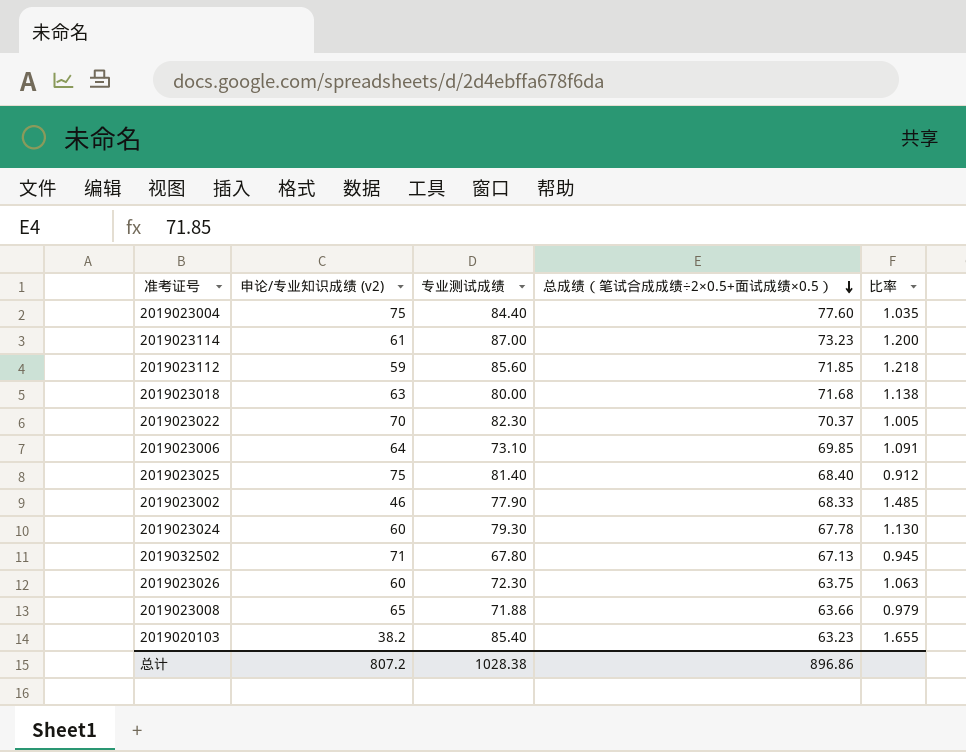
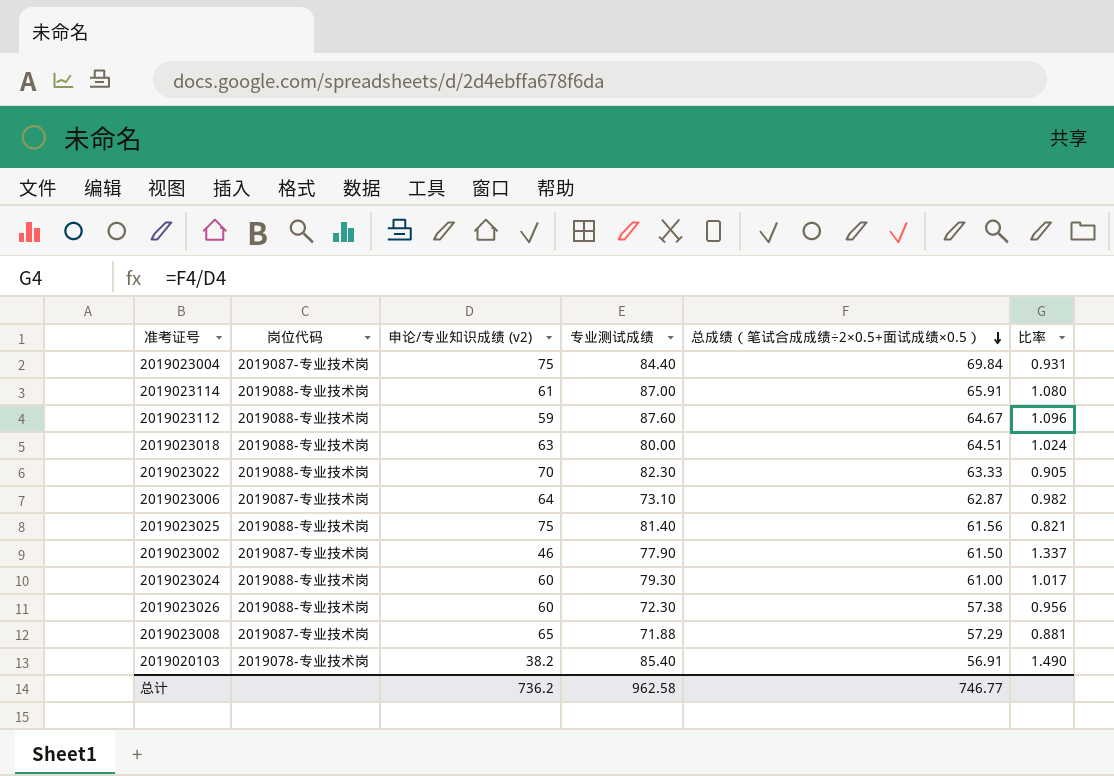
column 岗位代码 | position: none -> 2
row 2019032502: 71 | 67.80 | 67.13 | 0.945 -> none
2019023004 | 总成绩（笔试合成成绩÷2×0.5+面试成绩×0.5）: 77.60 -> 69.84
2019023004 | 比率: 1.035 -> 0.931
2019023114 | 总成绩（笔试合成成绩÷2×0.5+面试成绩×0.5）: 73.23 -> 65.91
2019023114 | 比率: 1.200 -> 1.080
2019023112 | 专业测试成绩: 85.60 -> 87.60
2019023112 | 总成绩（笔试合成成绩÷2×0.5+面试成绩×0.5）: 71.85 -> 64.67
2019023112 | 比率: 1.218 -> 1.096
2019023018 | 总成绩（笔试合成成绩÷2×0.5+面试成绩×0.5）: 71.68 -> 64.51
2019023018 | 比率: 1.138 -> 1.024
2019023022 | 总成绩（笔试合成成绩÷2×0.5+面试成绩×0.5）: 70.37 -> 63.33
2019023022 | 比率: 1.005 -> 0.905
2019023006 | 总成绩（笔试合成成绩÷2×0.5+面试成绩×0.5）: 69.85 -> 62.87
2019023006 | 比率: 1.091 -> 0.982
2019023025 | 总成绩（笔试合成成绩÷2×0.5+面试成绩×0.5）: 68.40 -> 61.56
2019023025 | 比率: 0.912 -> 0.821
2019023002 | 总成绩（笔试合成成绩÷2×0.5+面试成绩×0.5）: 68.33 -> 61.50
2019023002 | 比率: 1.485 -> 1.337
2019023024 | 总成绩（笔试合成成绩÷2×0.5+面试成绩×0.5）: 67.78 -> 61.00
2019023024 | 比率: 1.130 -> 1.017
2019023026 | 总成绩（笔试合成成绩÷2×0.5+面试成绩×0.5）: 63.75 -> 57.38
2019023026 | 比率: 1.063 -> 0.956
2019023008 | 总成绩（笔试合成成绩÷2×0.5+面试成绩×0.5）: 63.66 -> 57.29
2019023008 | 比率: 0.979 -> 0.881
2019020103 | 总成绩（笔试合成成绩÷2×0.5+面试成绩×0.5）: 63.23 -> 56.91
2019020103 | 比率: 1.655 -> 1.490
总计 | 申论/专业知识成绩 (v2): 807.2 -> 736.2
总计 | 专业测试成绩: 1028.38 -> 962.58
总计 | 总成绩（笔试合成成绩÷2×0.5+面试成绩×0.5）: 896.86 -> 746.77

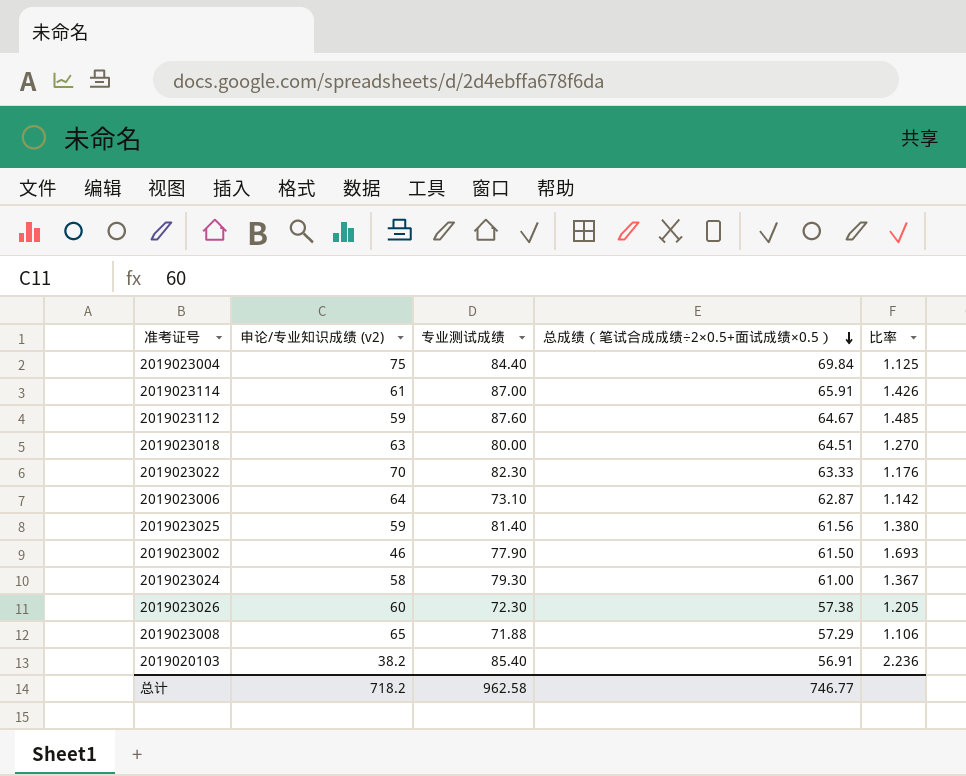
column 岗位代码 | position: 2 -> none
column 比率 | formula: [总成绩（笔试合成成绩÷2×0.5+面试成绩×0.5）] / [申论/专业知识成绩 (v2)] -> [专业测试成绩] / [申论/专业知识成绩 (v2)]
2019023025 | 申论/专业知识成绩 (v2): 75 -> 59
2019023024 | 申论/专业知识成绩 (v2): 60 -> 58
总计 | 申论/专业知识成绩 (v2): 736.2 -> 718.2

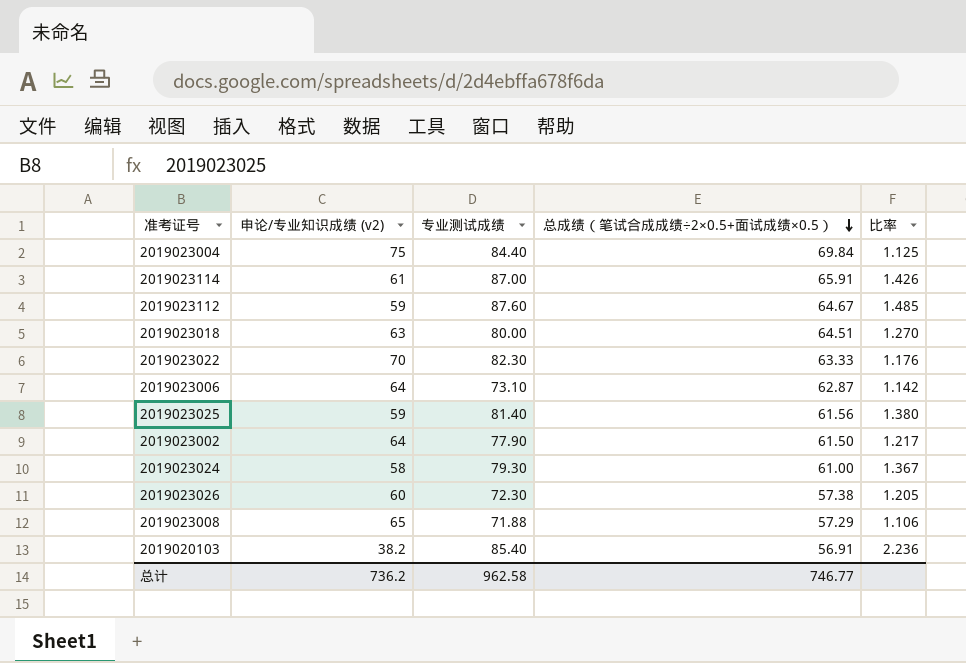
2019023002 | 申论/专业知识成绩 (v2): 46 -> 64
2019023002 | 比率: 1.693 -> 1.217
总计 | 申论/专业知识成绩 (v2): 718.2 -> 736.2

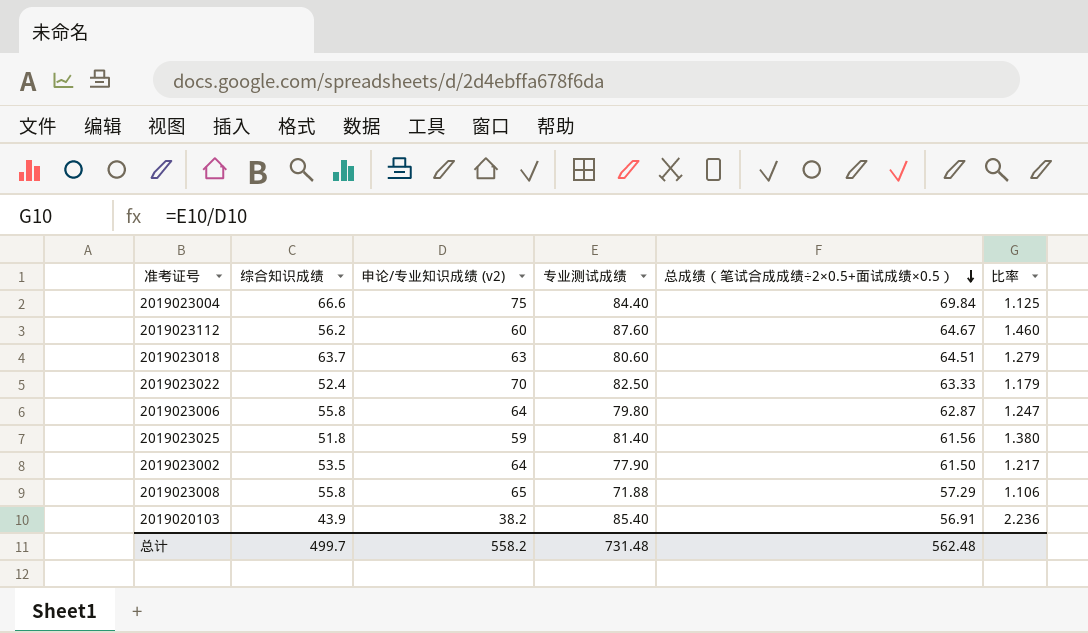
column 综合知识成绩 | position: none -> 2
row 2019023114: 61 | 87.00 | 65.91 | 1.426 -> none
row 2019023024: 58 | 79.30 | 61.00 | 1.367 -> none
row 2019023026: 60 | 72.30 | 57.38 | 1.205 -> none
2019023112 | 申论/专业知识成绩 (v2): 59 -> 60
2019023112 | 比率: 1.485 -> 1.460
2019023018 | 专业测试成绩: 80.00 -> 80.60
2019023018 | 比率: 1.270 -> 1.279
2019023022 | 专业测试成绩: 82.30 -> 82.50
2019023022 | 比率: 1.176 -> 1.179
2019023006 | 专业测试成绩: 73.10 -> 79.80
2019023006 | 比率: 1.142 -> 1.247
总计 | 申论/专业知识成绩 (v2): 736.2 -> 558.2
总计 | 专业测试成绩: 962.58 -> 731.48
总计 | 总成绩（笔试合成成绩÷2×0.5+面试成绩×0.5）: 746.77 -> 562.48

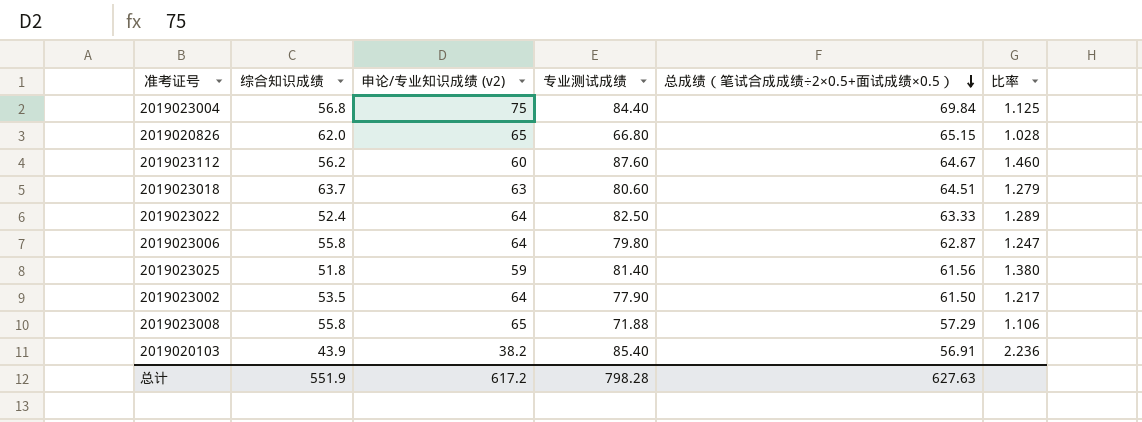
2019023004 | 综合知识成绩: 66.6 -> 56.8
row 2019020826: none -> 62.0 | 65 | 66.80 | 65.15 | 1.028
2019023022 | 申论/专业知识成绩 (v2): 70 -> 64
2019023022 | 比率: 1.179 -> 1.289
总计 | 综合知识成绩: 499.7 -> 551.9
总计 | 申论/专业知识成绩 (v2): 558.2 -> 617.2
总计 | 专业测试成绩: 731.48 -> 798.28
总计 | 总成绩（笔试合成成绩÷2×0.5+面试成绩×0.5）: 562.48 -> 627.63

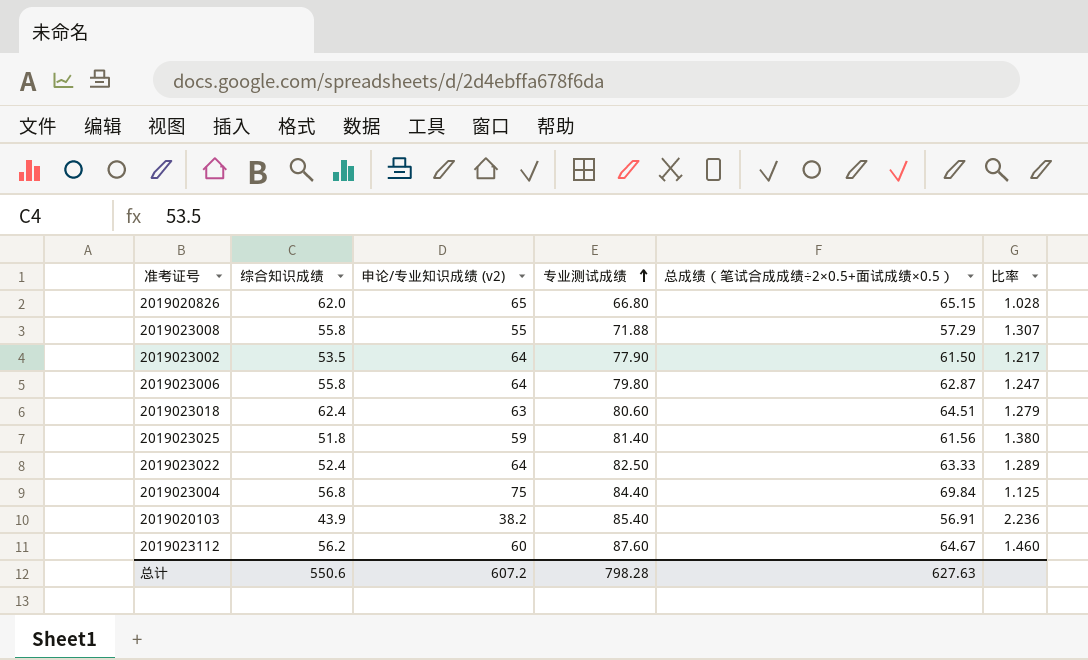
row order: 总成绩（笔试合成成绩÷2×0.5+面试成绩×0.5） descending -> 专业测试成绩 ascending
2019023008 | 申论/专业知识成绩 (v2): 65 -> 55
2019023008 | 比率: 1.106 -> 1.307
2019023018 | 综合知识成绩: 63.7 -> 62.4
总计 | 综合知识成绩: 551.9 -> 550.6
总计 | 申论/专业知识成绩 (v2): 617.2 -> 607.2

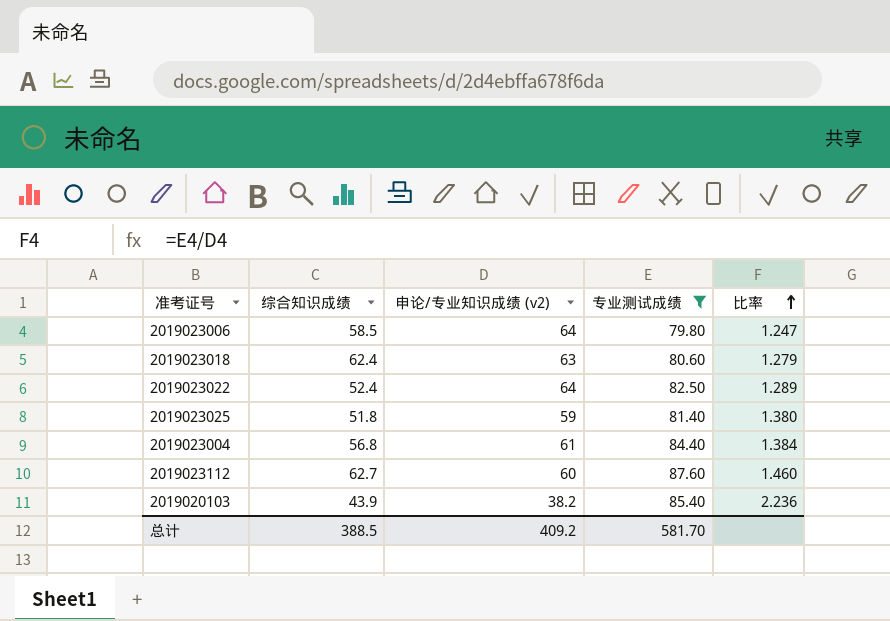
filter: none -> 专业测试成绩 >= 79.80
row order: 专业测试成绩 ascending -> 比率 ascending
column 总成绩（笔试合成成绩÷2×0.5+面试成绩×0.5） | position: 5 -> none
2019023006 | 综合知识成绩: 55.8 -> 58.5
2019023004 | 申论/专业知识成绩 (v2): 75 -> 61
2019023004 | 比率: 1.125 -> 1.384
2019023112 | 综合知识成绩: 56.2 -> 62.7
总计 | 综合知识成绩: 550.6 -> 388.5
总计 | 申论/专业知识成绩 (v2): 607.2 -> 409.2
总计 | 专业测试成绩: 798.28 -> 581.70

